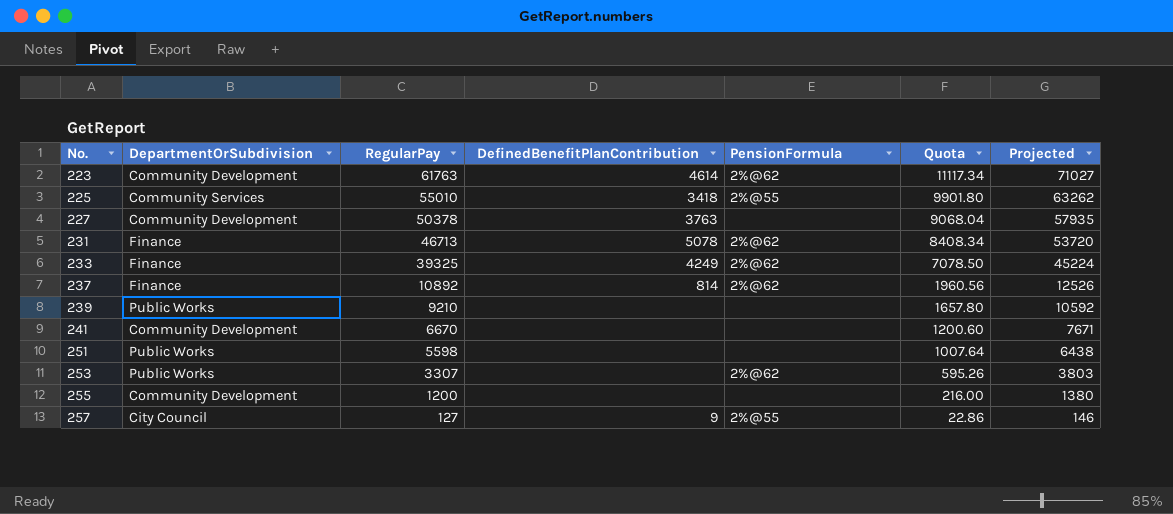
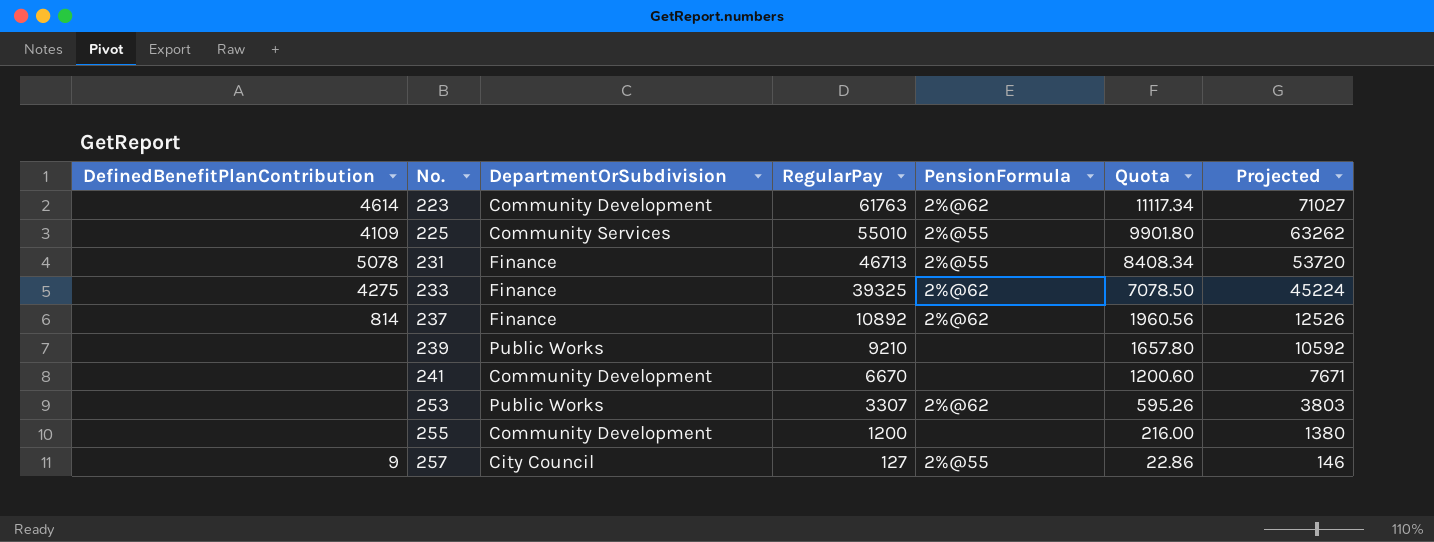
column DefinedBenefitPlanContribution | position: 4 -> 1
row 227: Community Development | 50378 | 3763 | none | 9068.04 | 57935 -> none
row 251: Public Works | 5598 | none | none | 1007.64 | 6438 -> none
225 | DefinedBenefitPlanContribution: 3418 -> 4109
231 | PensionFormula: 2%@62 -> 2%@55
233 | DefinedBenefitPlanContribution: 4249 -> 4275

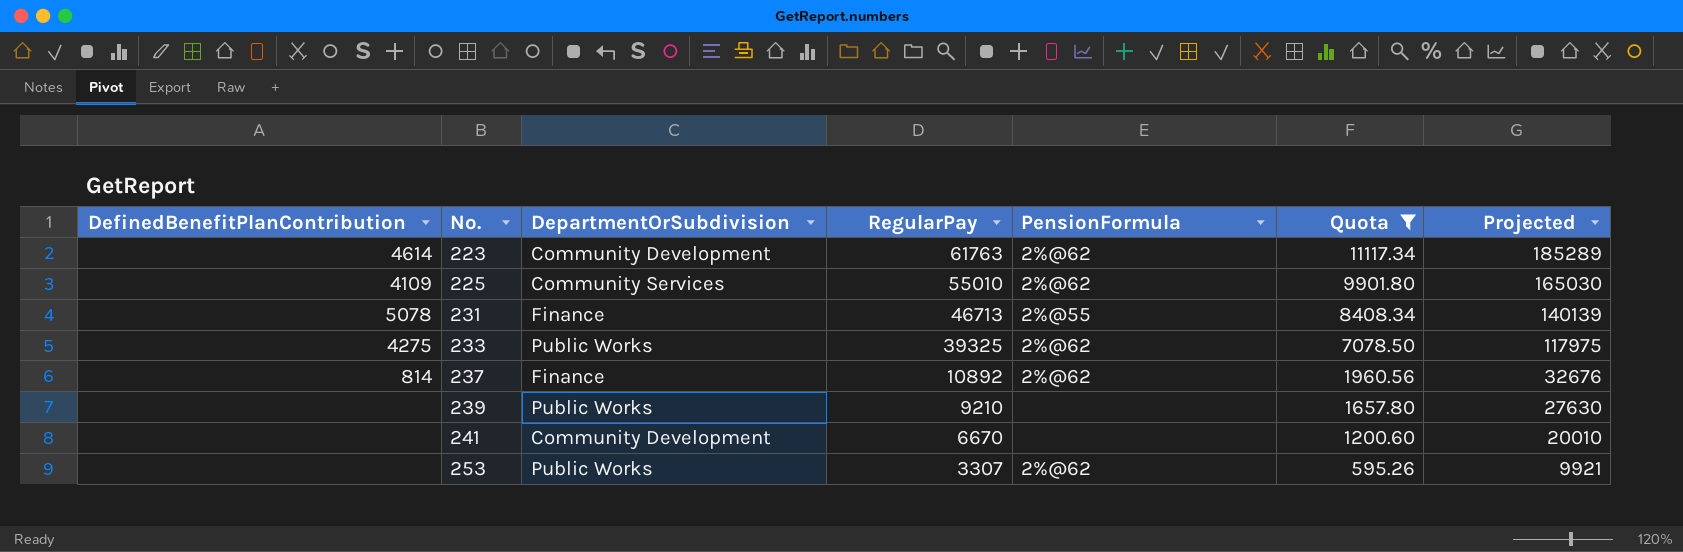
filter: none -> Quota >= 595.26
column Projected | formula: [RegularPay] * 1.15 -> [RegularPay] * 3
225 | PensionFormula: 2%@55 -> 2%@62
233 | DepartmentOrSubdivision: Finance -> Public Works

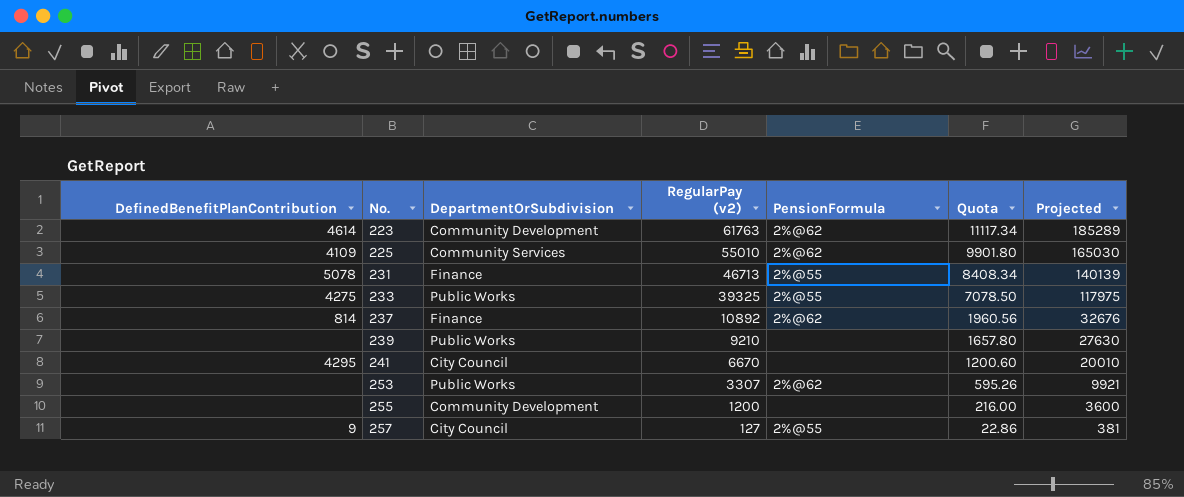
filter: Quota >= 595.26 -> none
column name: RegularPay -> RegularPay (v2)
233 | PensionFormula: 2%@62 -> 2%@55
241 | DefinedBenefitPlanContribution: none -> 4295
241 | DepartmentOrSubdivision: Community Development -> City Council

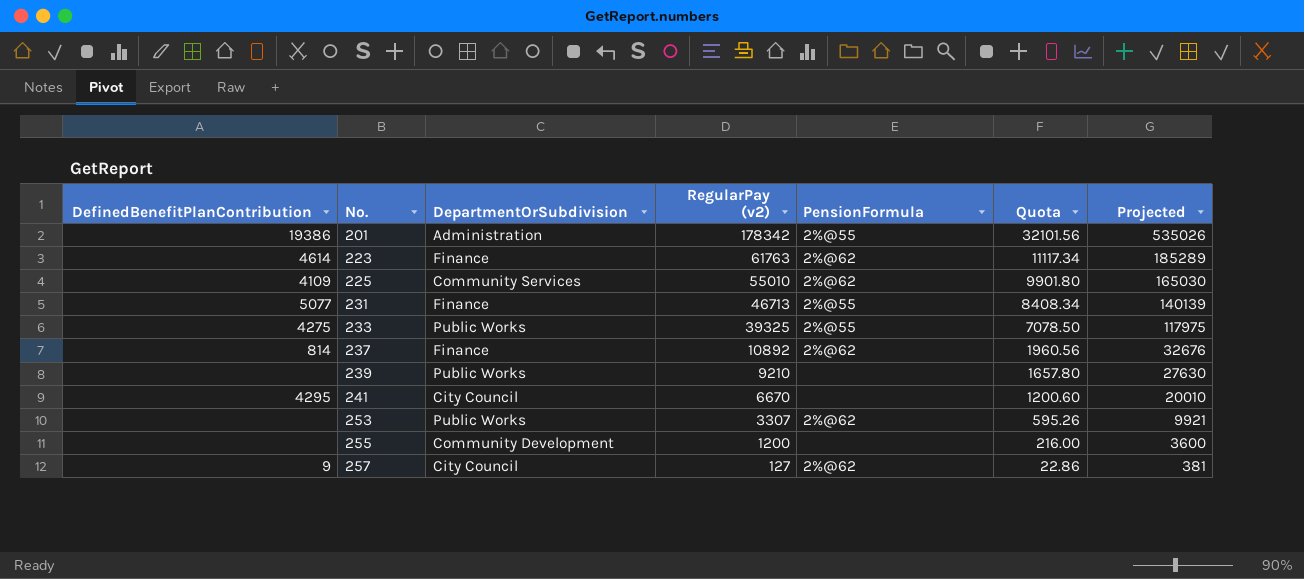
row 201: none -> 19386 | Administration | 178342 | 2%@55 | 32101.56 | 535026
223 | DepartmentOrSubdivision: Community Development -> Finance
231 | DefinedBenefitPlanContribution: 5078 -> 5077
257 | PensionFormula: 2%@55 -> 2%@62

